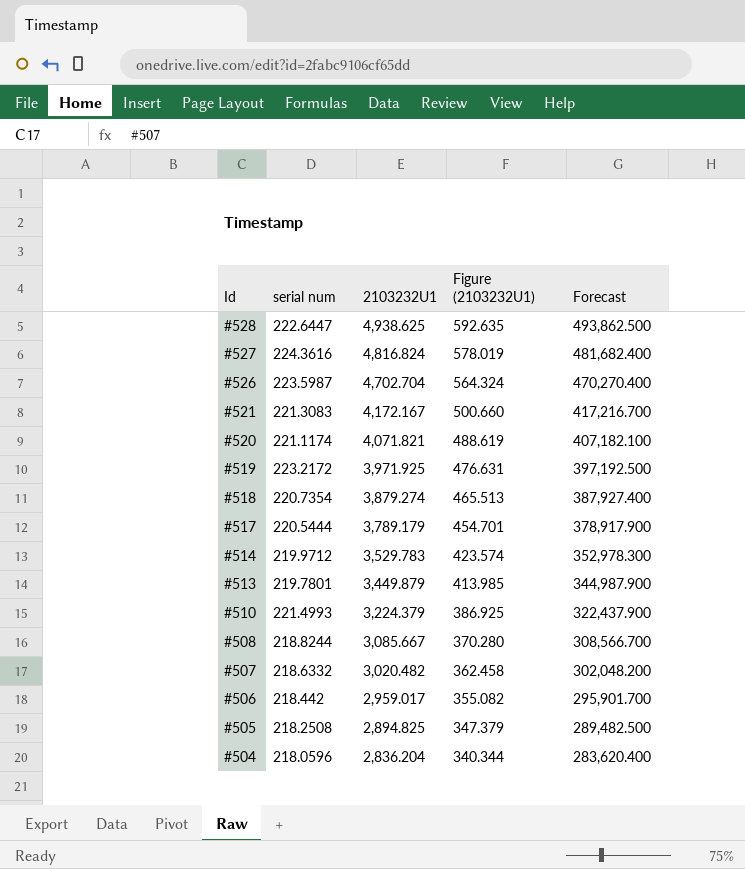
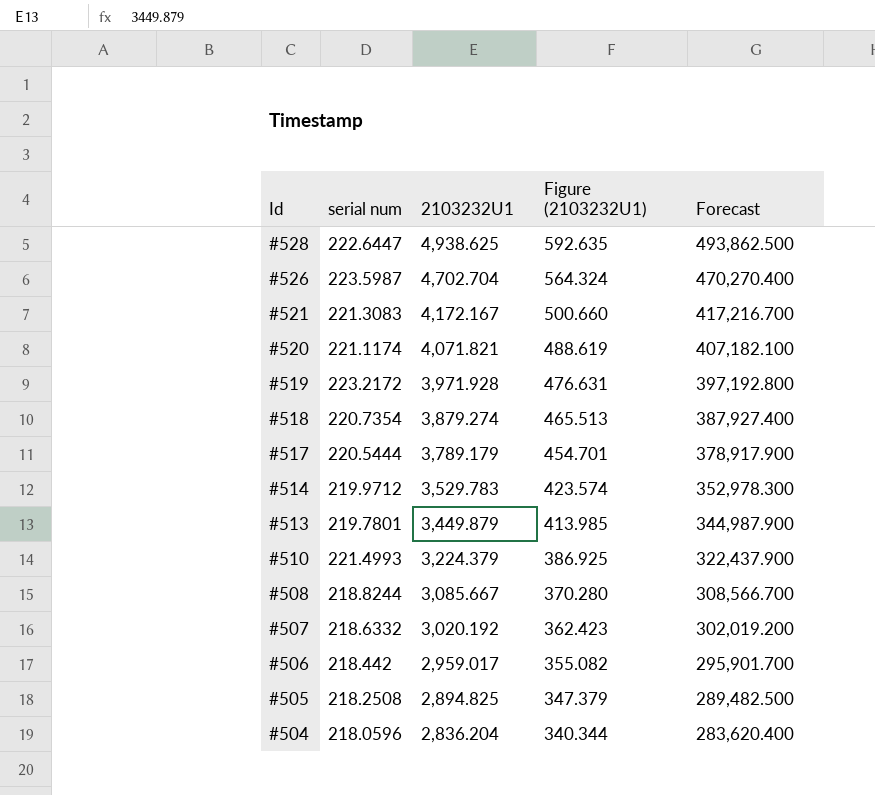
row #527: 224.3616 | 4,816.824 | 578.019 | 481,682.400 -> none
#519 | 2103232U1: 3,971.925 -> 3,971.928
#519 | Forecast: 397,192.500 -> 397,192.800
#507 | 2103232U1: 3,020.482 -> 3,020.192
#507 | Figure (2103232U1): 362.458 -> 362.423
#507 | Forecast: 302,048.200 -> 302,019.200

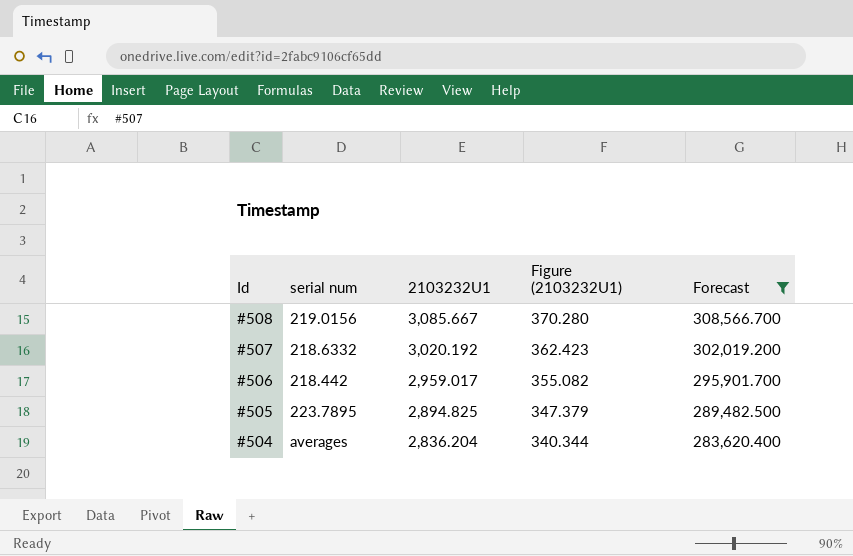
filter: none -> Forecast <= 308,566.700
#508 | serial num: 218.8244 -> 219.0156
#505 | serial num: 218.2508 -> 223.7895
#504 | serial num: 218.0596 -> averages

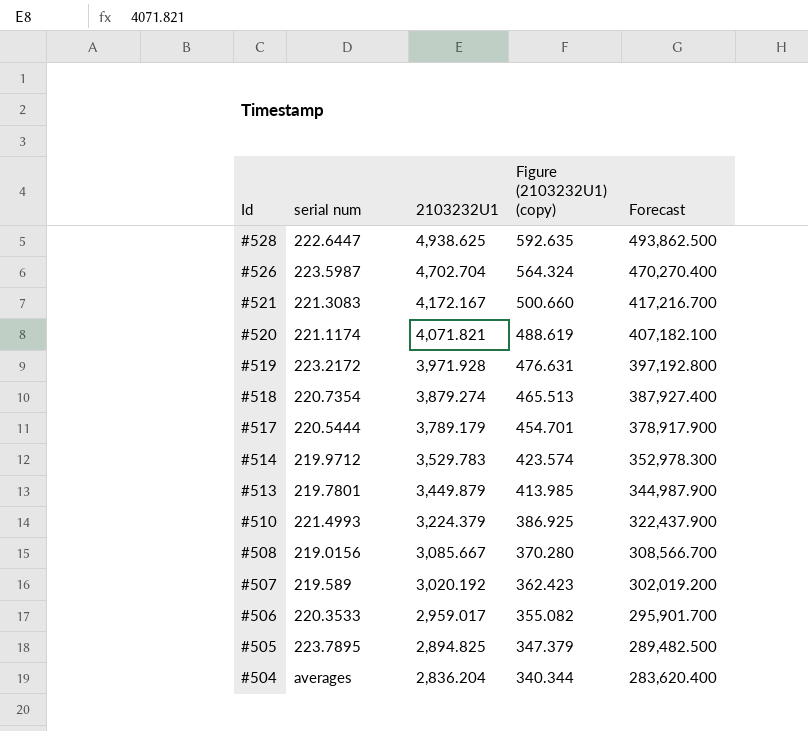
filter: Forecast <= 308,566.700 -> none
column name: Figure (2103232U1) -> Figure (2103232U1) (copy)
#507 | serial num: 218.6332 -> 219.589
#506 | serial num: 218.442 -> 220.3533

